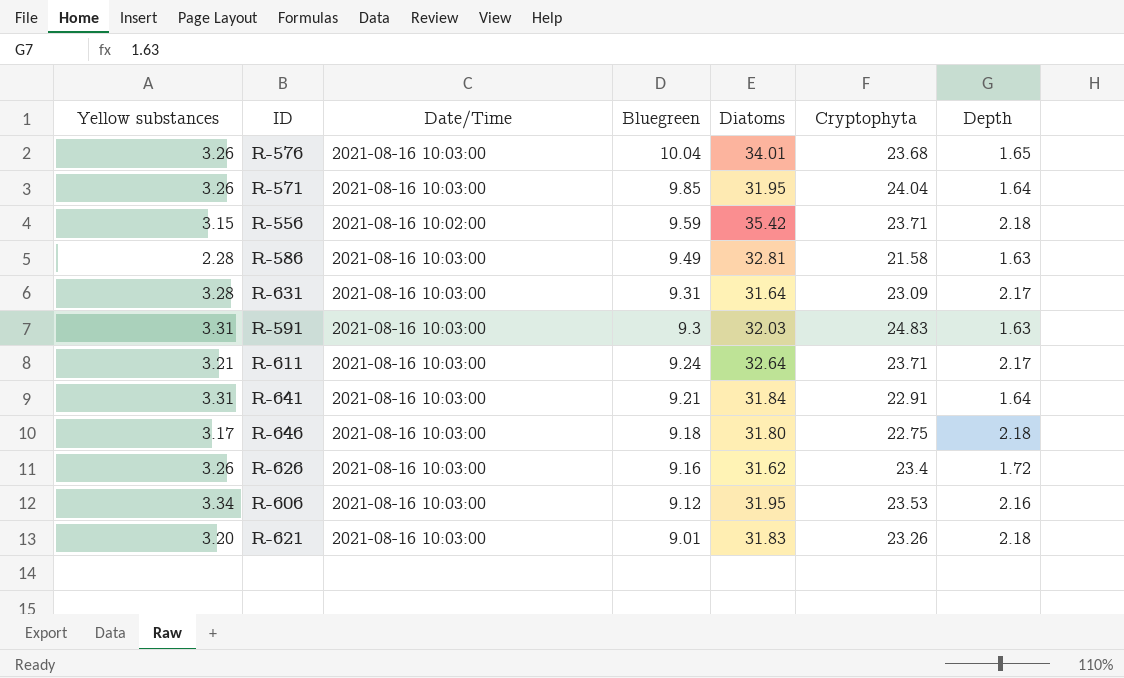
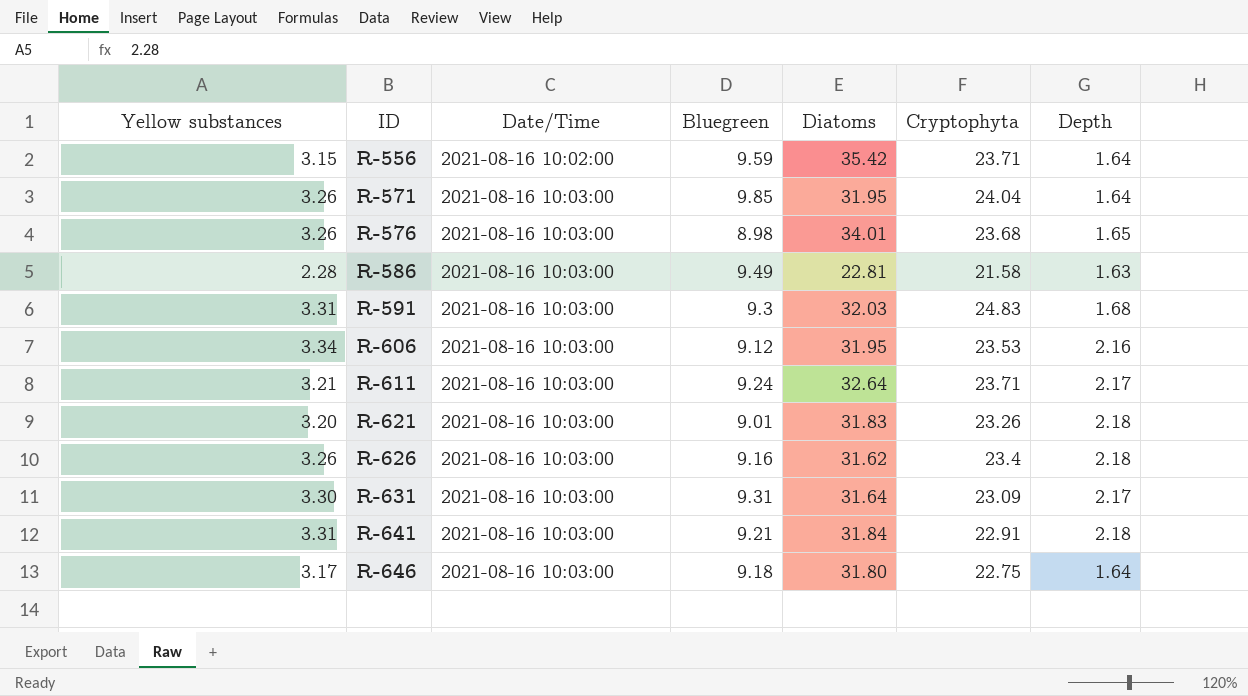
row order: Bluegreen descending -> ID ascending
R-556 | Depth: 2.18 -> 1.64
R-576 | Bluegreen: 10.04 -> 8.98
R-586 | Diatoms: 32.81 -> 22.81
R-591 | Depth: 1.63 -> 1.68
R-626 | Depth: 1.72 -> 2.18
R-631 | Yellow substances: 3.28 -> 3.30
R-641 | Depth: 1.64 -> 2.18
R-646 | Depth: 2.18 -> 1.64

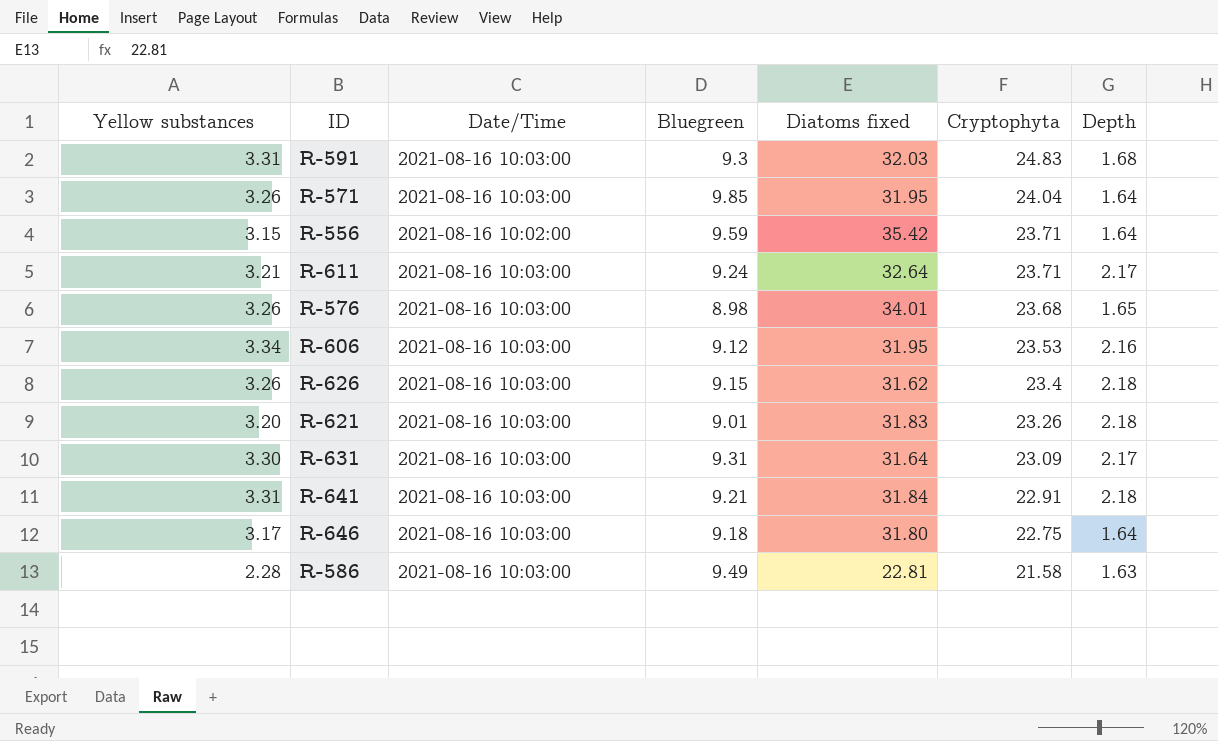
row order: ID ascending -> Cryptophyta descending
column name: Diatoms -> Diatoms fixed
R-626 | Bluegreen: 9.16 -> 9.15

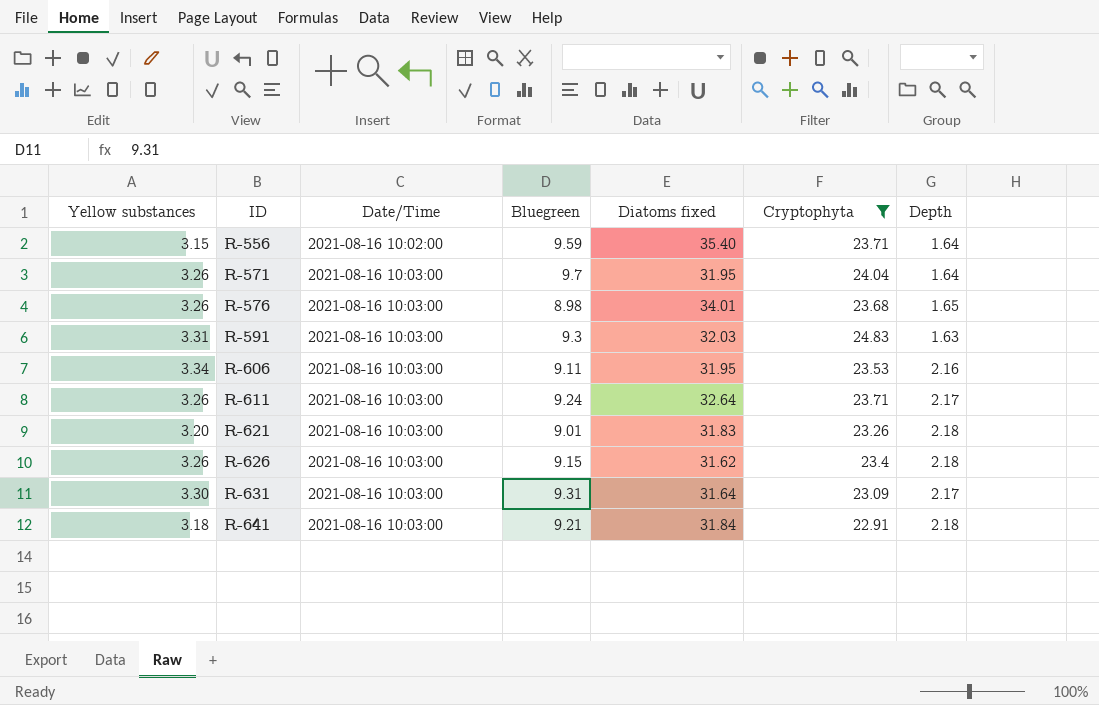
filter: none -> Cryptophyta >= 22.91
row order: Cryptophyta descending -> ID ascending
R-556 | Diatoms fixed: 35.42 -> 35.40
R-571 | Bluegreen: 9.85 -> 9.7
R-591 | Depth: 1.68 -> 1.63
R-606 | Bluegreen: 9.12 -> 9.11
R-611 | Yellow substances: 3.21 -> 3.26
R-641 | Yellow substances: 3.31 -> 3.18

